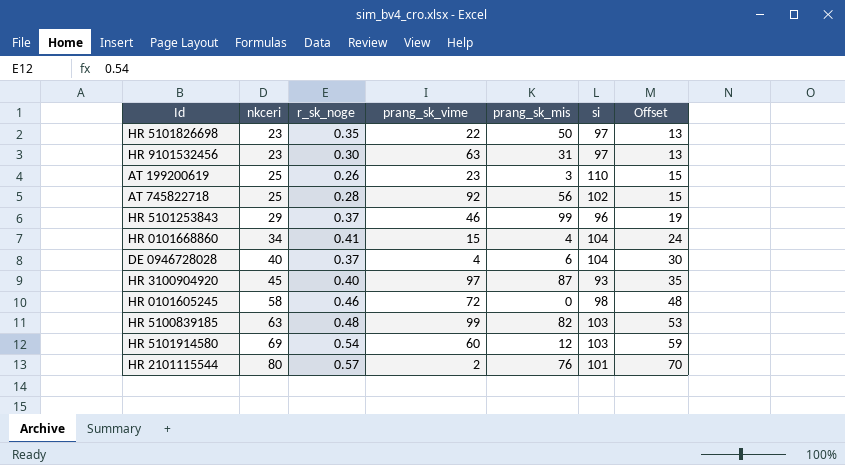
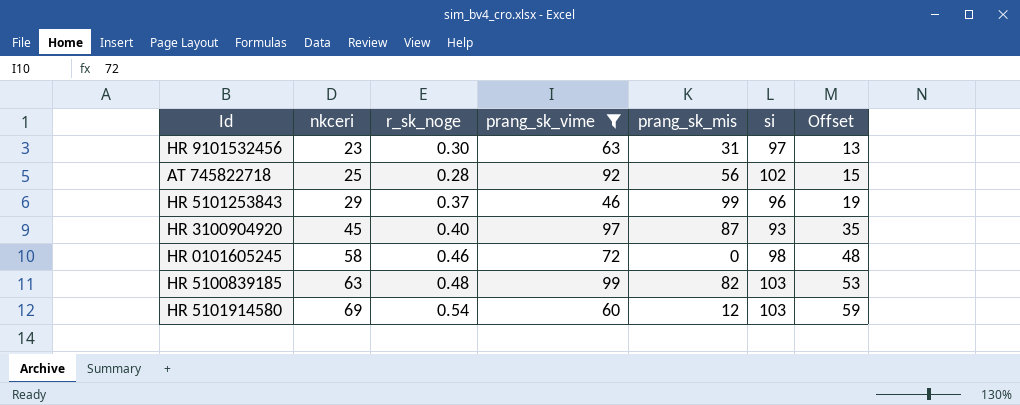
filter: none -> prang_sk_vime >= 46

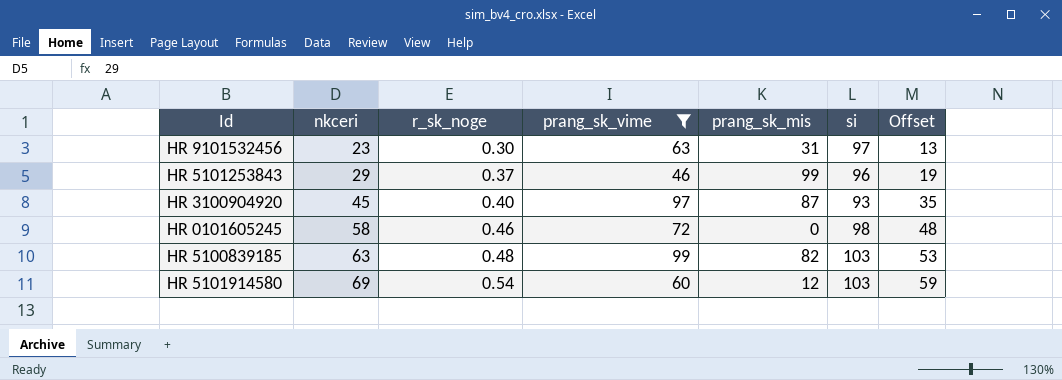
row AT 745822718: 25 | 0.28 | 92 | 56 | 102 | 15 -> none

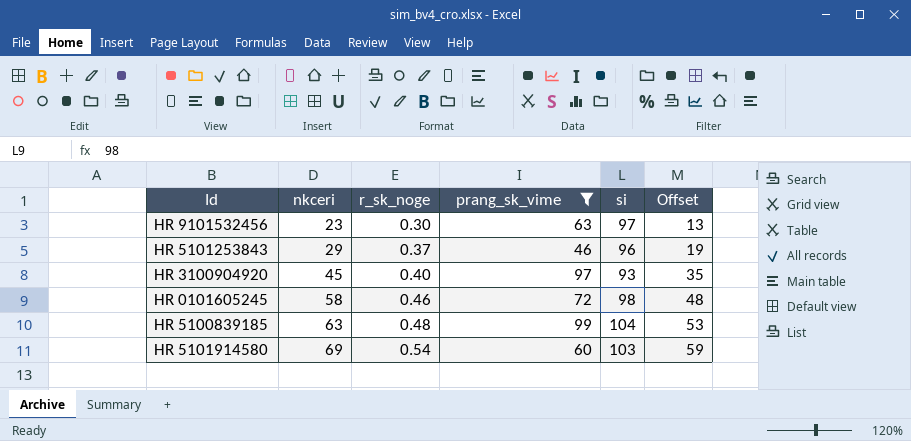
column prang_sk_mis | position: 5 -> none
HR 5100839185 | si: 103 -> 104

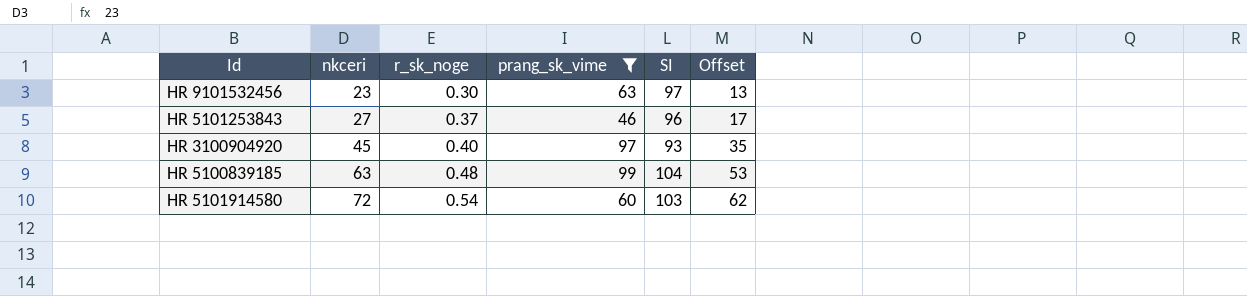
column name: si -> SI
row HR 0101605245: 58 | 0.46 | 72 | 98 | 48 -> none
HR 5101253843 | nkceri: 29 -> 27
HR 5101253843 | Offset: 19 -> 17
HR 5101914580 | nkceri: 69 -> 72
HR 5101914580 | Offset: 59 -> 62

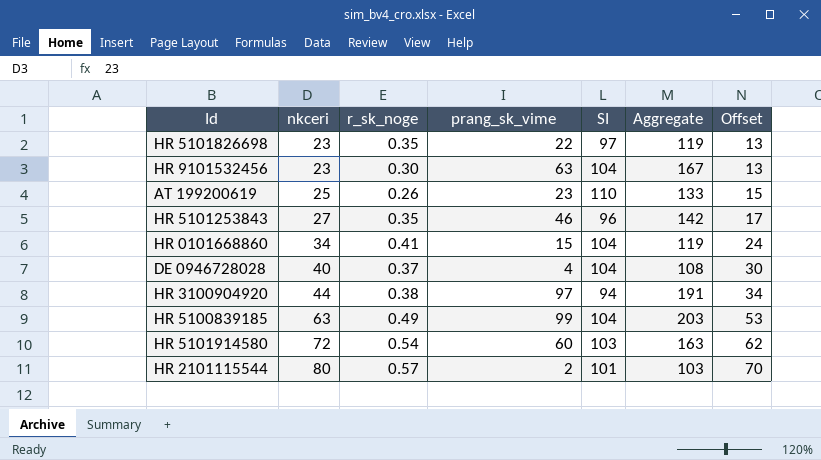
filter: prang_sk_vime >= 46 -> none
column Aggregate | formula: none -> [prang_sk_vime] + [SI]
HR 9101532456 | SI: 97 -> 104
HR 5101253843 | r_sk_noge: 0.37 -> 0.35
HR 3100904920 | nkceri: 45 -> 44
HR 3100904920 | r_sk_noge: 0.40 -> 0.38
HR 3100904920 | SI: 93 -> 94
HR 3100904920 | Offset: 35 -> 34
HR 5100839185 | r_sk_noge: 0.48 -> 0.49

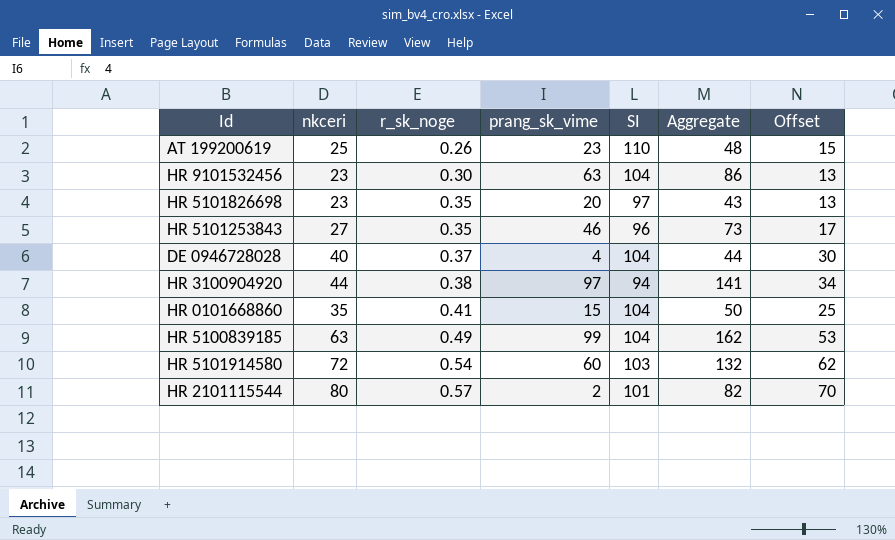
row order: nkceri ascending -> r_sk_noge ascending
column Aggregate | formula: [prang_sk_vime] + [SI] -> [nkceri] + [prang_sk_vime]
HR 5101826698 | prang_sk_vime: 22 -> 20
HR 0101668860 | nkceri: 34 -> 35
HR 0101668860 | Offset: 24 -> 25

